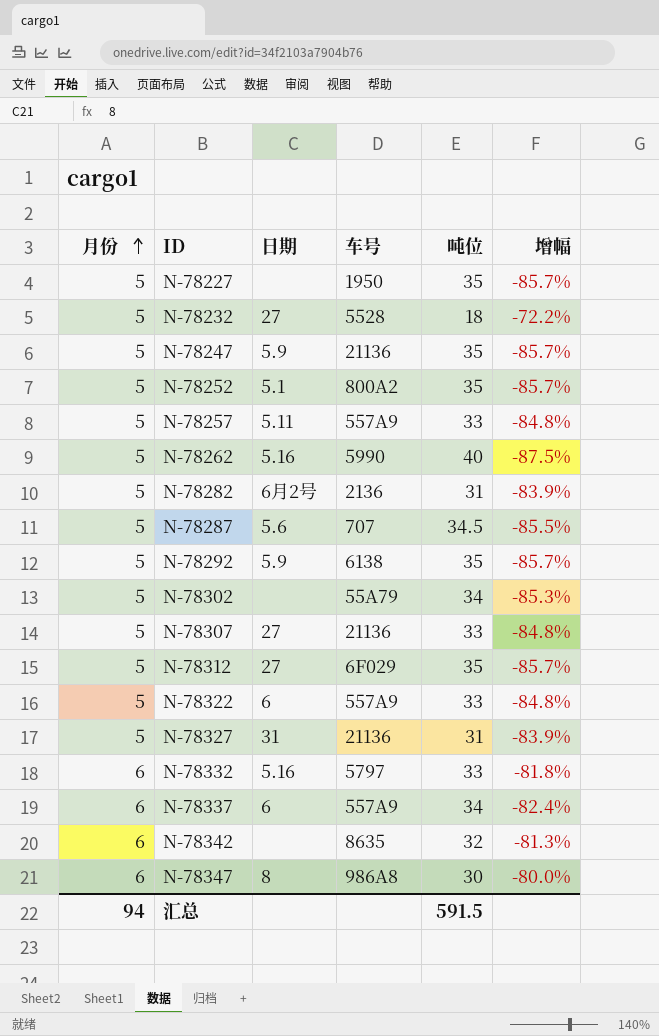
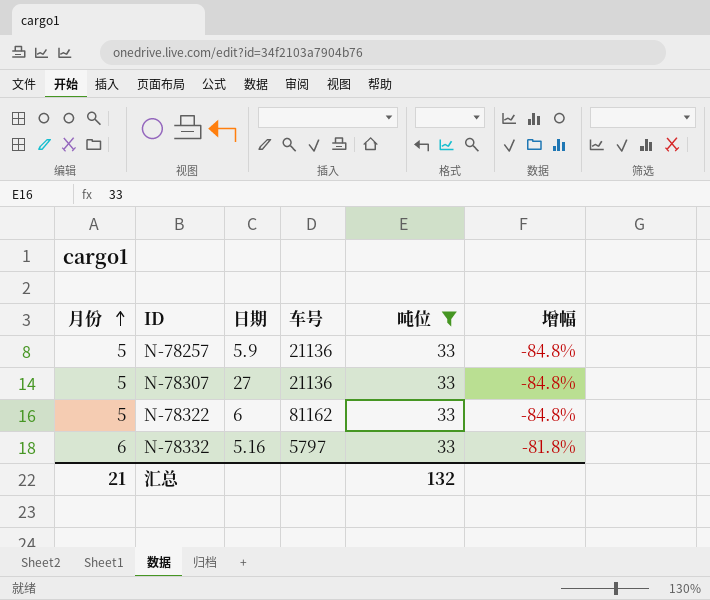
filter: none -> 吨位 = 33
N-78257 | 日期: 5.11 -> 5.9
N-78257 | 车号: 557A9 -> 21136
N-78322 | 车号: 557A9 -> 81162
汇总 | 月份: 94 -> 21
汇总 | 吨位: 591.5 -> 132

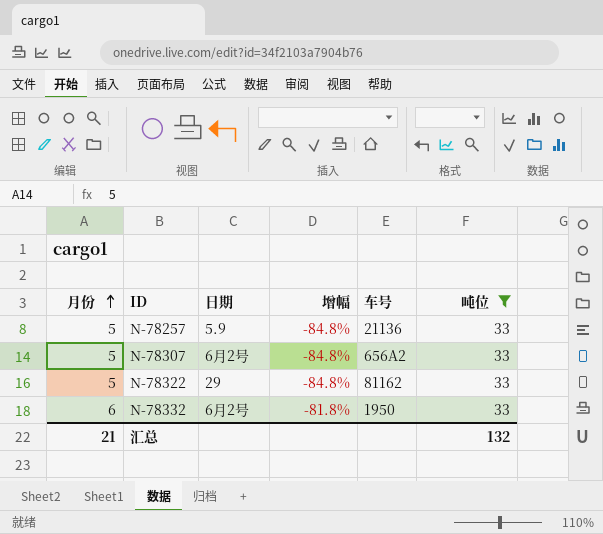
column 增幅 | position: 6 -> 4
N-78307 | 日期: 27 -> 6月2号
N-78307 | 车号: 21136 -> 656A2
N-78322 | 日期: 6 -> 29
N-78332 | 日期: 5.16 -> 6月2号
N-78332 | 车号: 5797 -> 1950

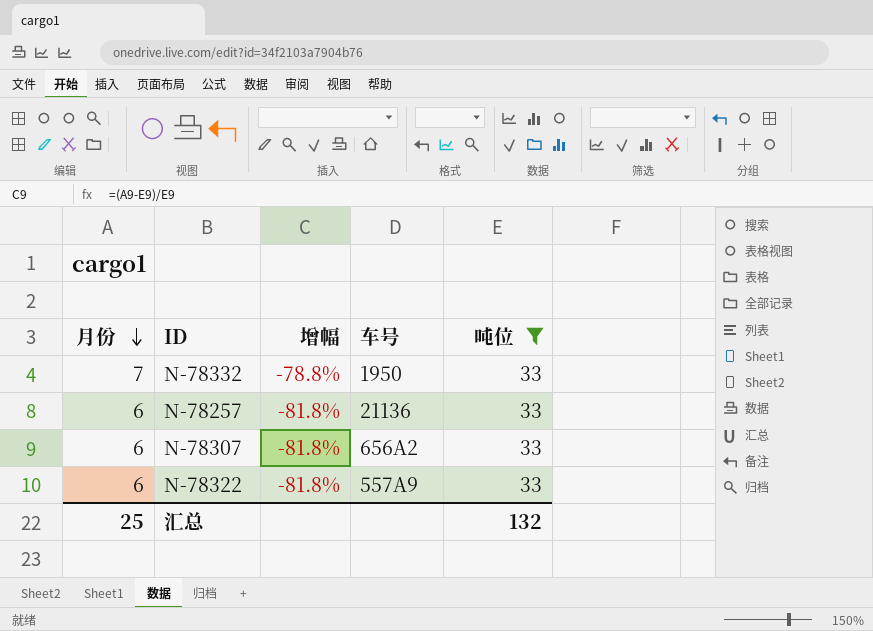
row order: 月份 ascending -> 月份 descending
column 日期 | position: 3 -> none
N-78332 | 月份: 6 -> 7
N-78332 | 增幅: -81.8% -> -78.8%
N-78257 | 月份: 5 -> 6
N-78257 | 增幅: -84.8% -> -81.8%
N-78307 | 月份: 5 -> 6
N-78307 | 增幅: -84.8% -> -81.8%
N-78322 | 月份: 5 -> 6
N-78322 | 增幅: -84.8% -> -81.8%
N-78322 | 车号: 81162 -> 557A9
汇总 | 月份: 21 -> 25

